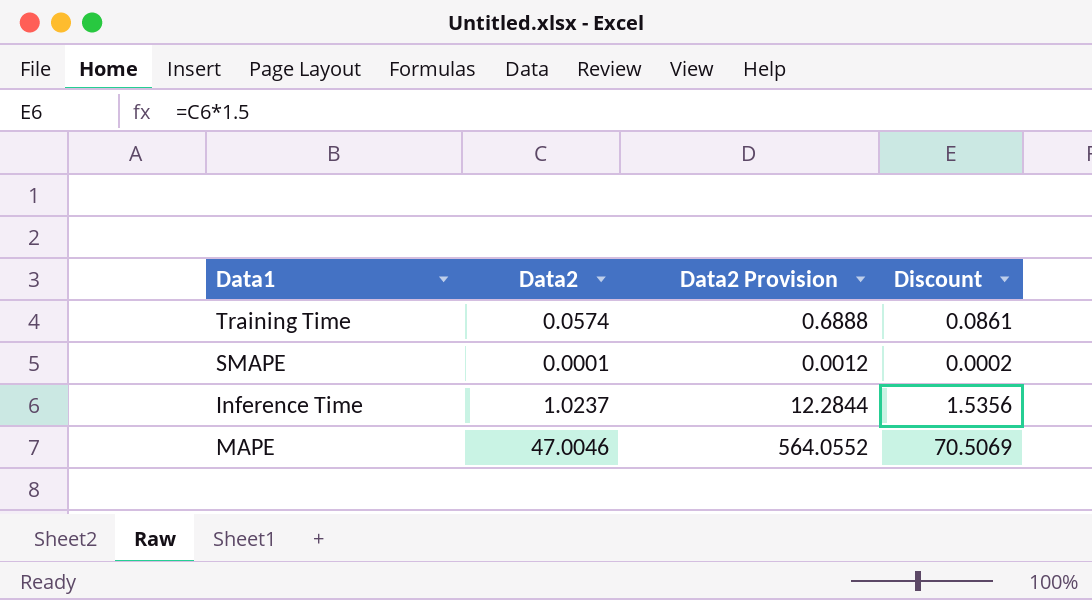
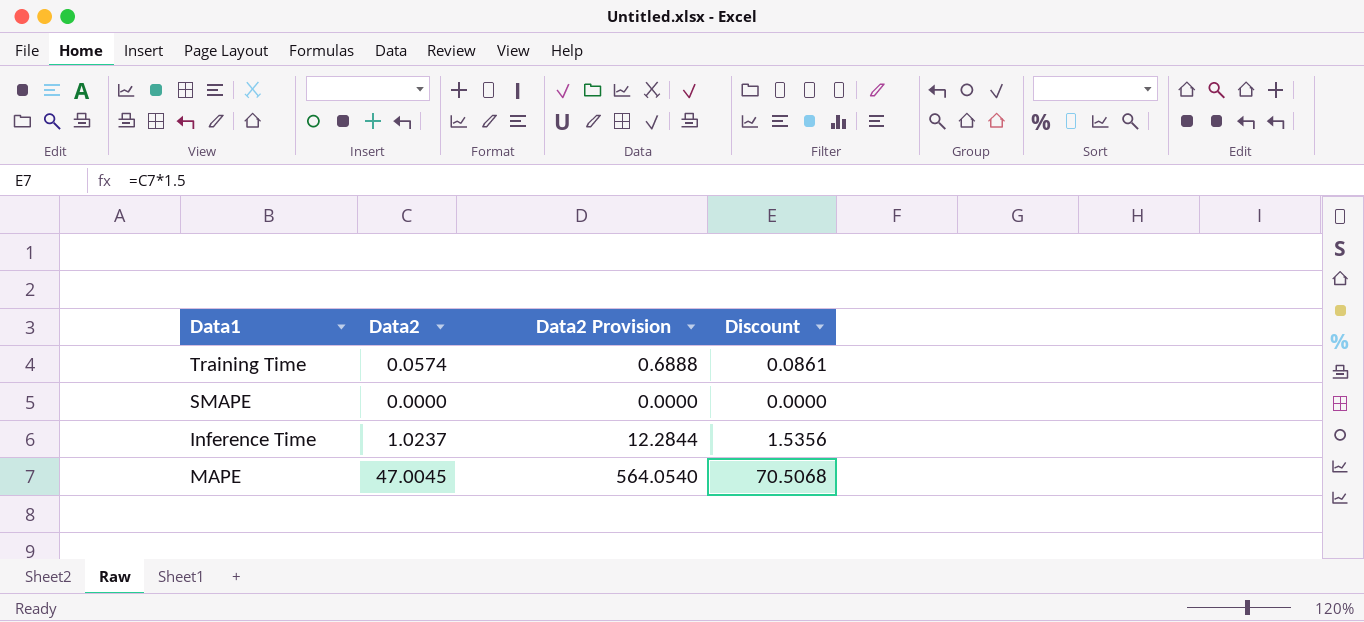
SMAPE | Data2: 0.0001 -> 0.0000
SMAPE | Data2 Provision: 0.0012 -> 0.0000
SMAPE | Discount: 0.0002 -> 0.0000
MAPE | Data2: 47.0046 -> 47.0045
MAPE | Data2 Provision: 564.0552 -> 564.0540
MAPE | Discount: 70.5069 -> 70.5068

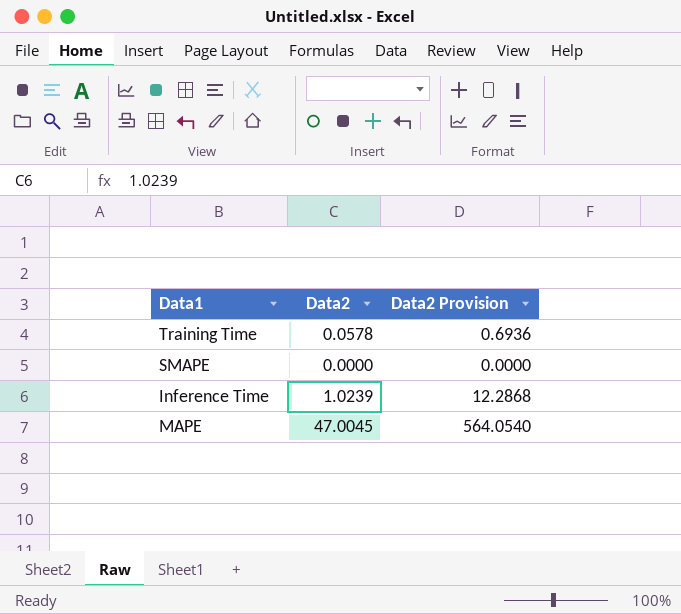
column Discount | formula: [Data2] * 1.5 -> none
Training Time | Data2: 0.0574 -> 0.0578
Training Time | Data2 Provision: 0.6888 -> 0.6936
Inference Time | Data2: 1.0237 -> 1.0239
Inference Time | Data2 Provision: 12.2844 -> 12.2868

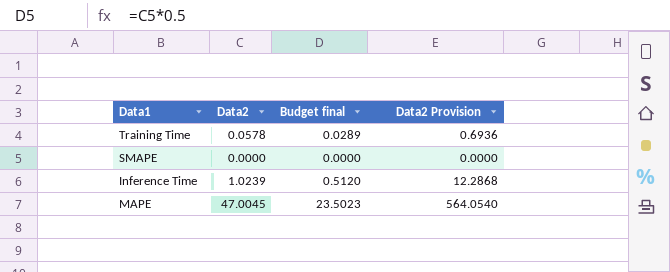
column Budget final | formula: none -> [Data2] * 0.5

